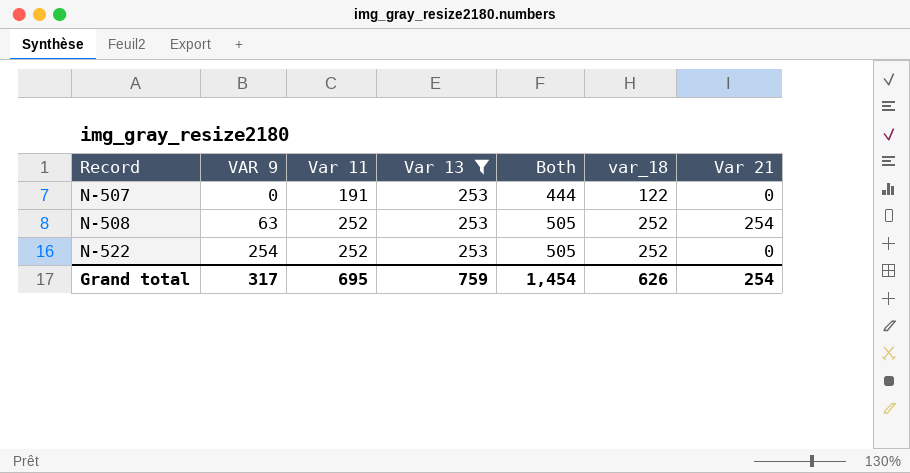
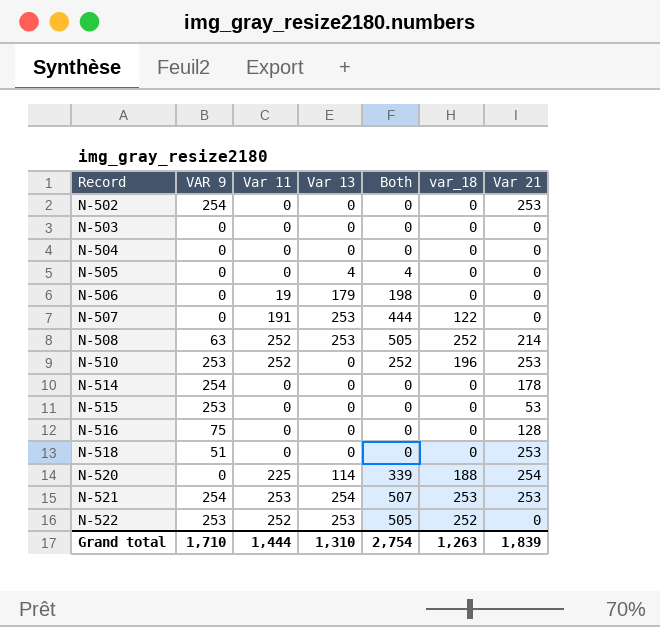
filter: Var 13 = 253 -> none
N-508 | Var 21: 254 -> 214
N-522 | VAR 9: 254 -> 253
Grand total | VAR 9: 317 -> 1,710
Grand total | Var 11: 695 -> 1,444
Grand total | Var 13: 759 -> 1,310
Grand total | Both: 1,454 -> 2,754
Grand total | var_18: 626 -> 1,263
Grand total | Var 21: 254 -> 1,839

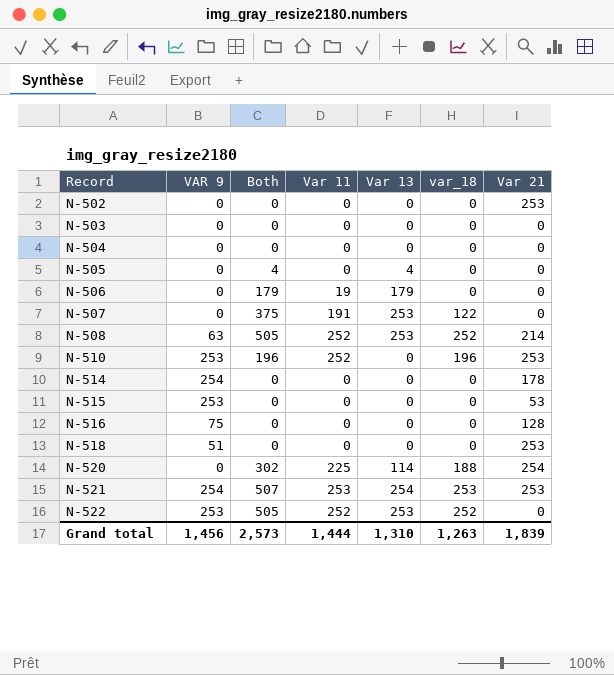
column Both | formula: [Var 11] + [Var 13] -> [Var 13] + [var_18]
column Both | position: 5 -> 3
N-502 | VAR 9: 254 -> 0
Grand total | VAR 9: 1,710 -> 1,456
Grand total | Both: 2,754 -> 2,573

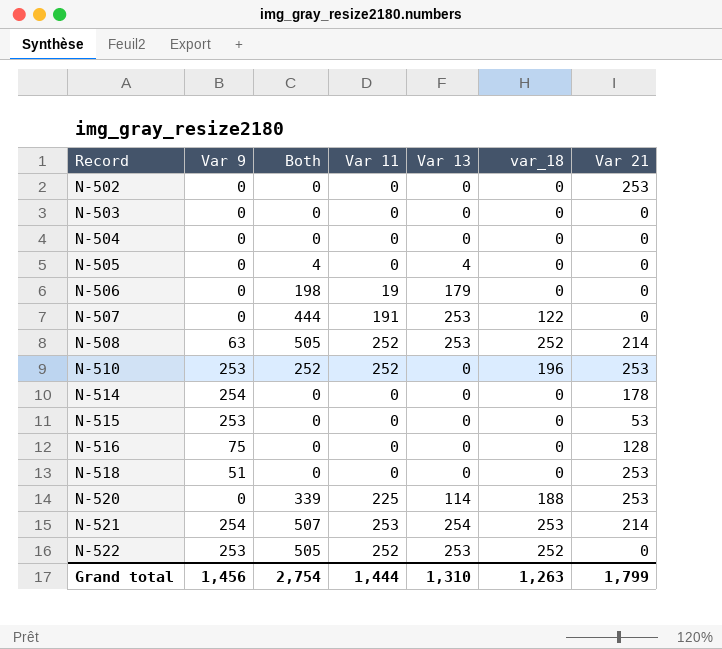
column name: VAR 9 -> Var 9
column Both | formula: [Var 13] + [var_18] -> [Var 11] + [Var 13]
N-520 | Var 21: 254 -> 253
N-521 | Var 21: 253 -> 214
Grand total | Both: 2,573 -> 2,754
Grand total | Var 21: 1,839 -> 1,799

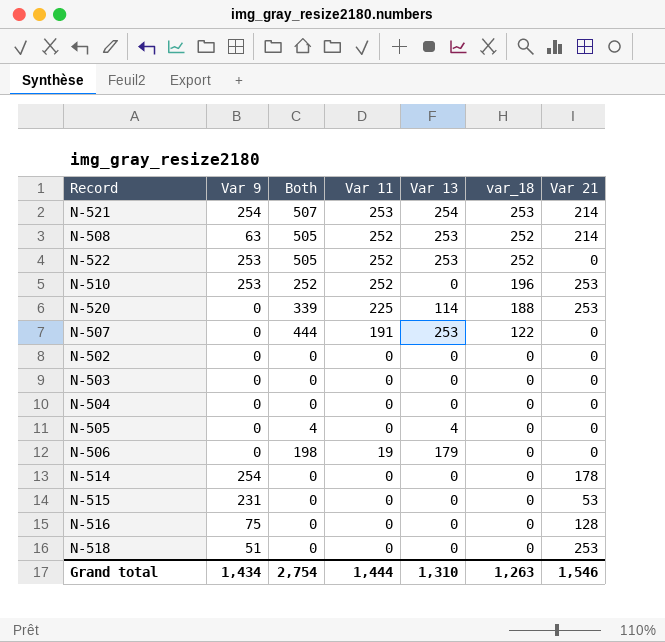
row order: Record ascending -> var_18 descending
N-502 | Var 21: 253 -> 0
N-515 | Var 9: 253 -> 231
Grand total | Var 9: 1,456 -> 1,434
Grand total | Var 21: 1,799 -> 1,546

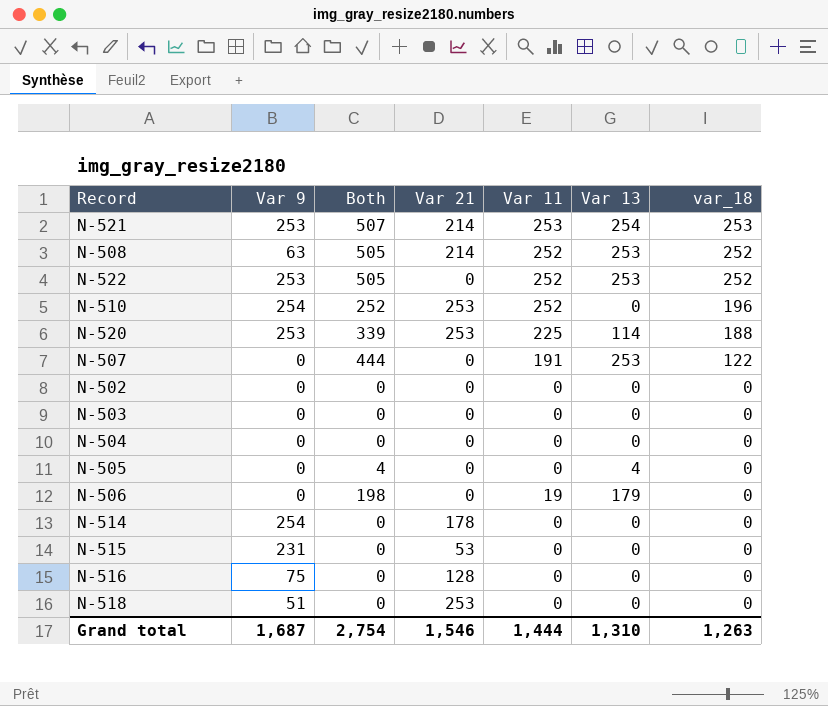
column Var 21 | position: 7 -> 4
N-521 | Var 9: 254 -> 253
N-510 | Var 9: 253 -> 254
N-520 | Var 9: 0 -> 253
Grand total | Var 9: 1,434 -> 1,687

